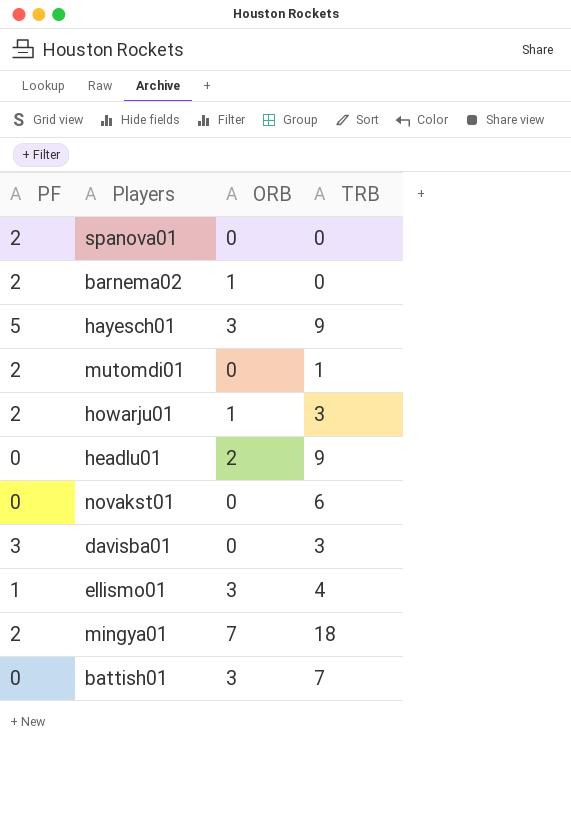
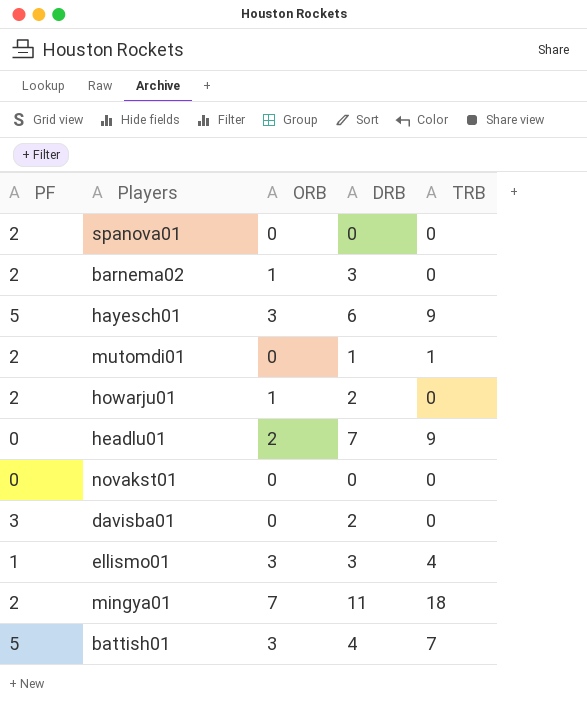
column DRB | position: none -> 4
howarju01 | TRB: 3 -> 0
novakst01 | TRB: 6 -> 0
davisba01 | TRB: 3 -> 0
battish01 | PF: 0 -> 5

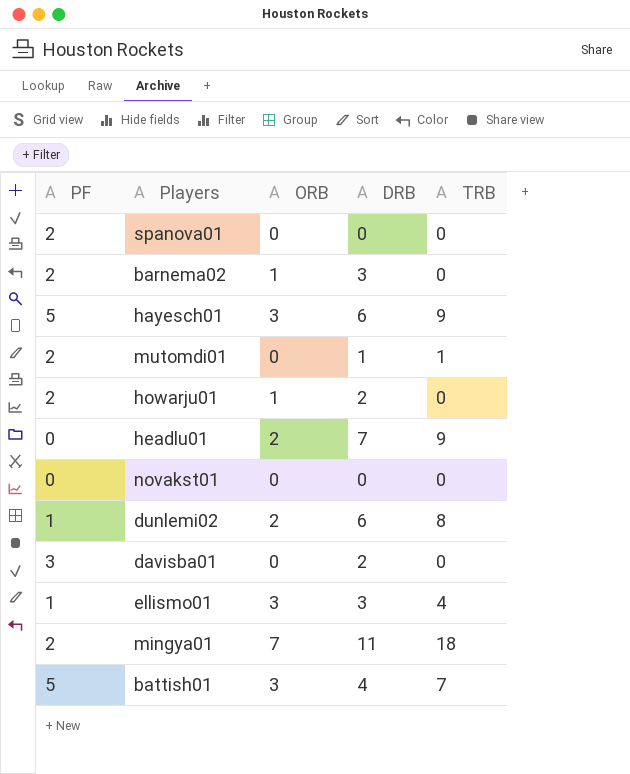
row dunlemi02: none -> 1 | 2 | 6 | 8

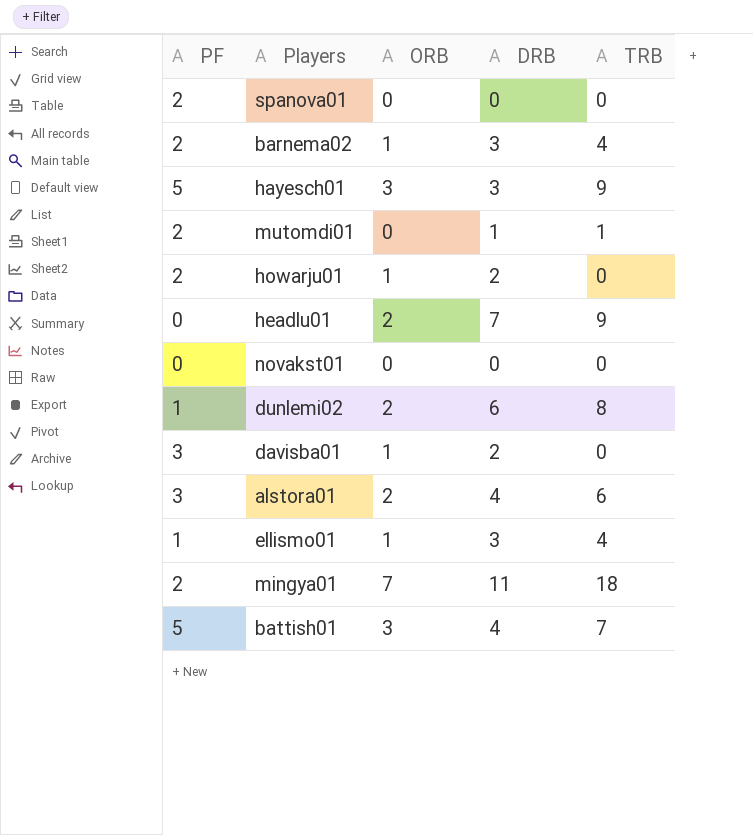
barnema02 | TRB: 0 -> 4
hayesch01 | DRB: 6 -> 3
davisba01 | ORB: 0 -> 1
row alstora01: none -> 3 | 2 | 4 | 6
ellismo01 | ORB: 3 -> 1

